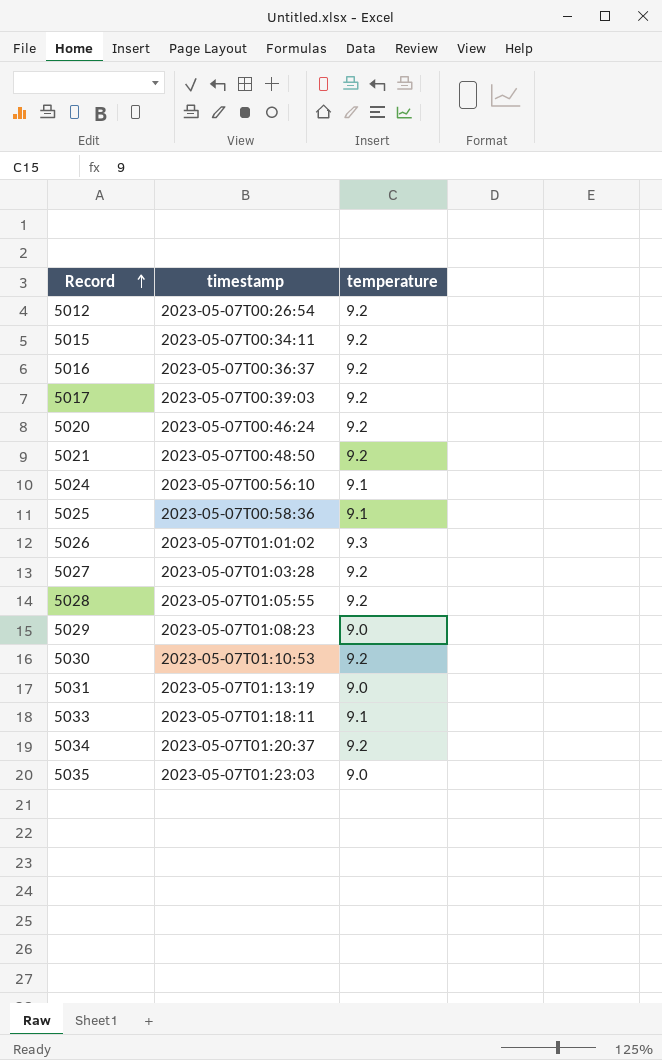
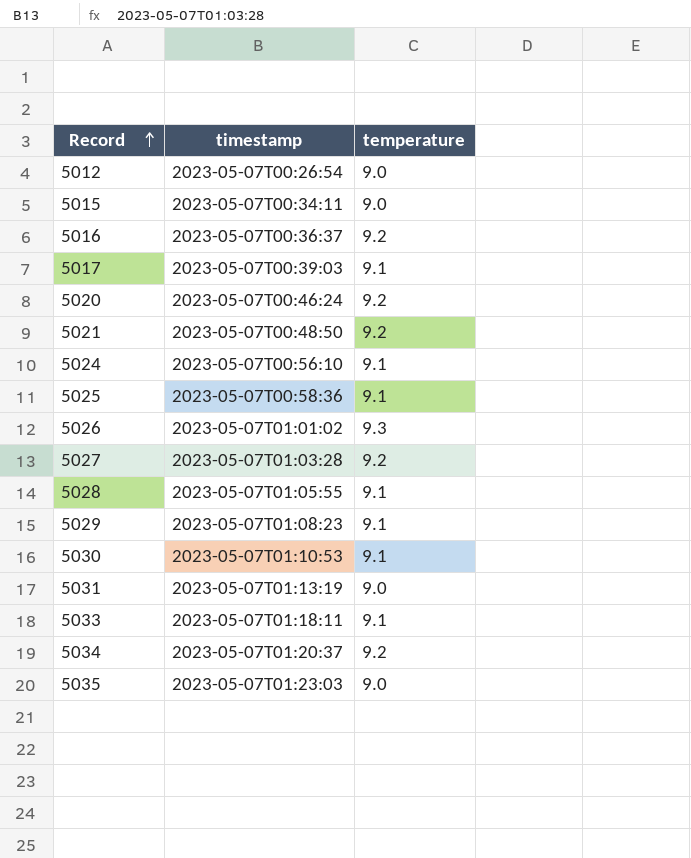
5012 | temperature: 9.2 -> 9.0
5015 | temperature: 9.2 -> 9.0
5017 | temperature: 9.2 -> 9.1
5028 | temperature: 9.2 -> 9.1
5029 | temperature: 9.0 -> 9.1
5030 | temperature: 9.2 -> 9.1

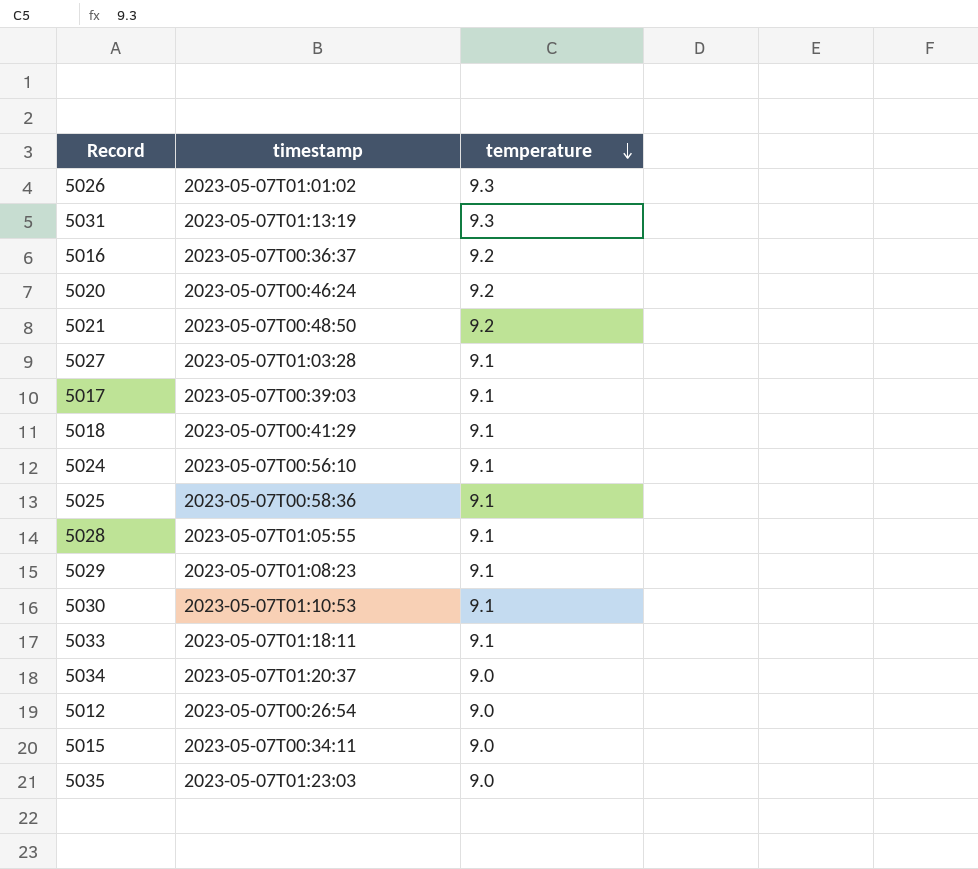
row order: Record ascending -> temperature descending
5031 | temperature: 9.0 -> 9.3
5027 | temperature: 9.2 -> 9.1
row 5018: none -> 2023-05-07T00:41:29 | 9.1
5034 | temperature: 9.2 -> 9.0

